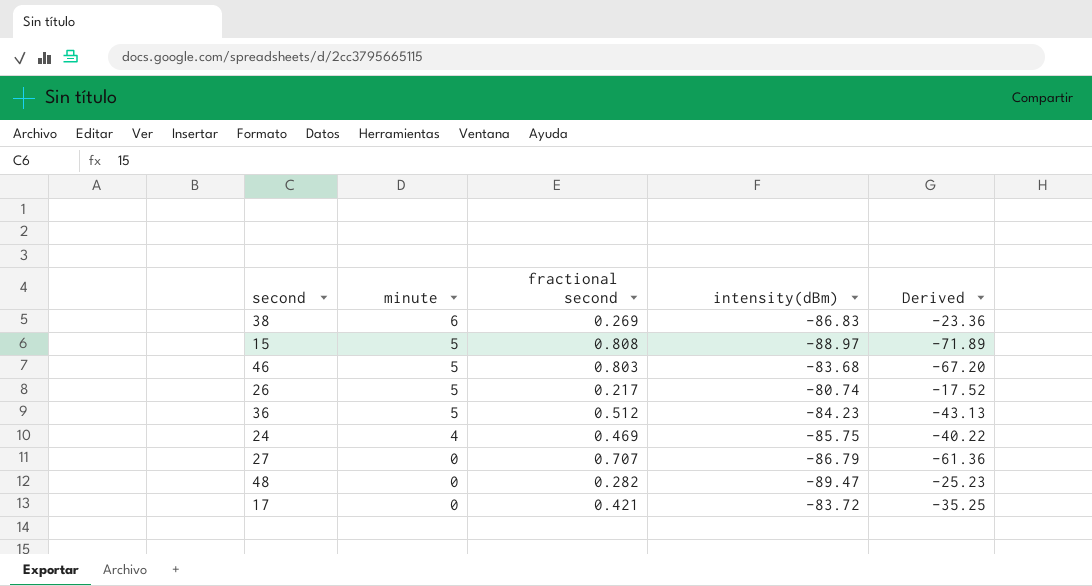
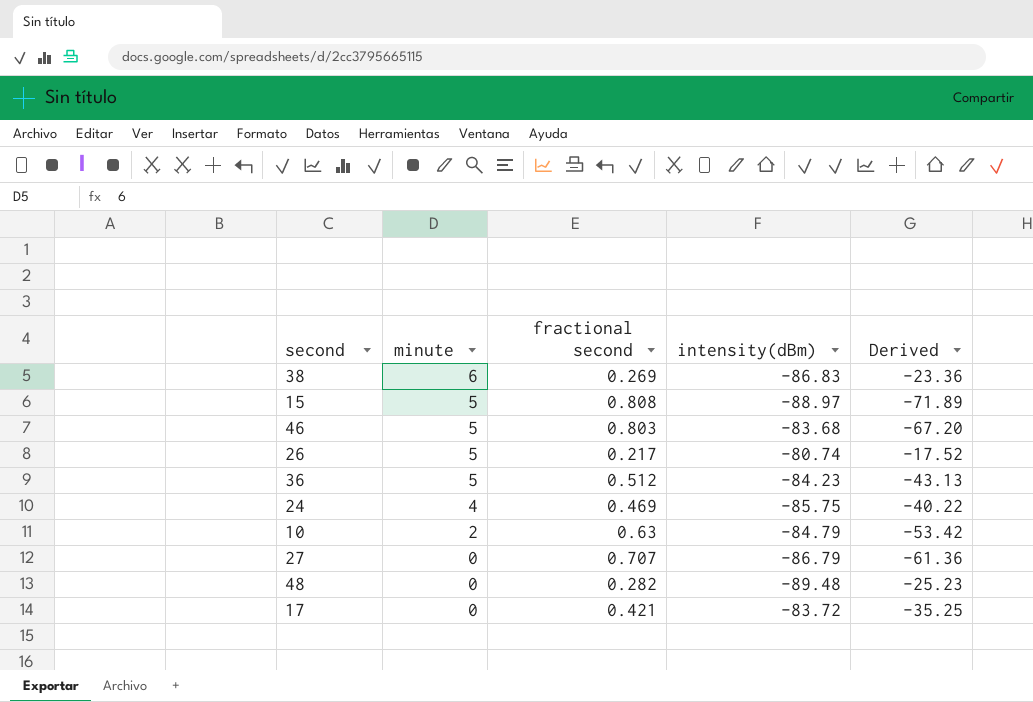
row 10: none -> 2 | 0.63 | -84.79 | -53.42
48 | intensity(dBm): -89.47 -> -89.48

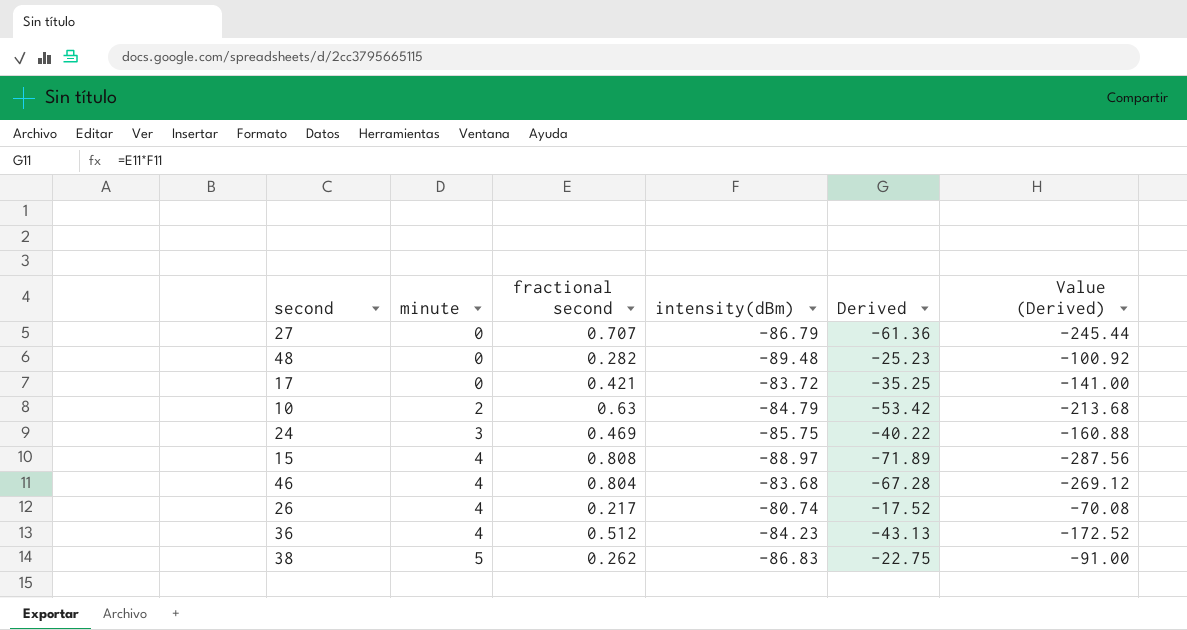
row order: minute descending -> minute ascending
column Value (Derived) | formula: none -> [Derived] * 4
24 | minute: 4 -> 3
15 | minute: 5 -> 4
46 | minute: 5 -> 4
46 | fractional second: 0.803 -> 0.804
46 | Derived: -67.20 -> -67.28
26 | minute: 5 -> 4
36 | minute: 5 -> 4
38 | minute: 6 -> 5
38 | fractional second: 0.269 -> 0.262
38 | Derived: -23.36 -> -22.75

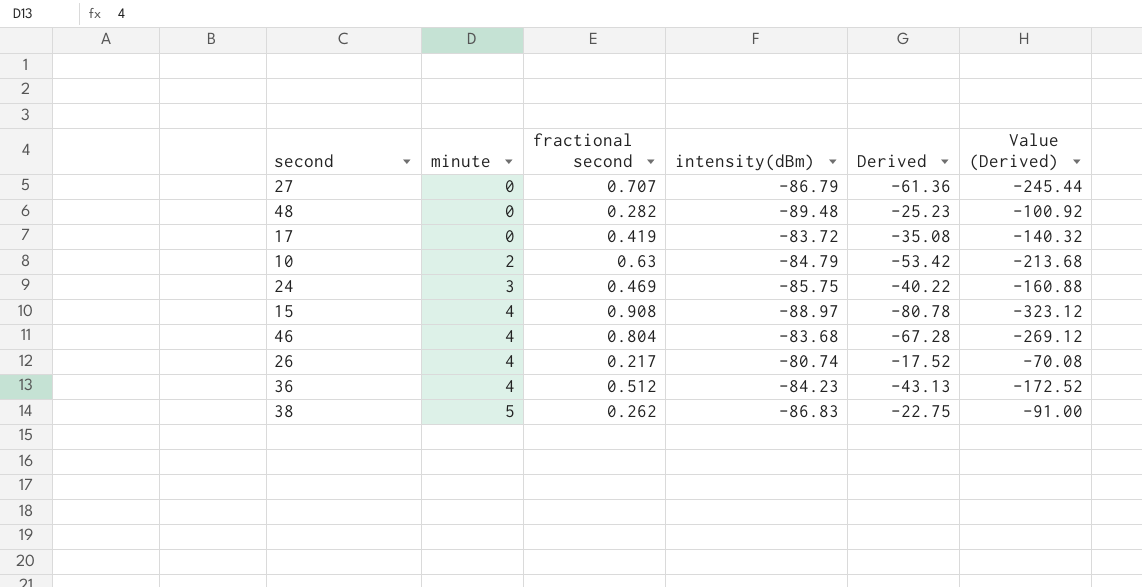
17 | fractional second: 0.421 -> 0.419
17 | Derived: -35.25 -> -35.08
17 | Value (Derived): -141.00 -> -140.32
15 | fractional second: 0.808 -> 0.908
15 | Derived: -71.89 -> -80.78
15 | Value (Derived): -287.56 -> -323.12

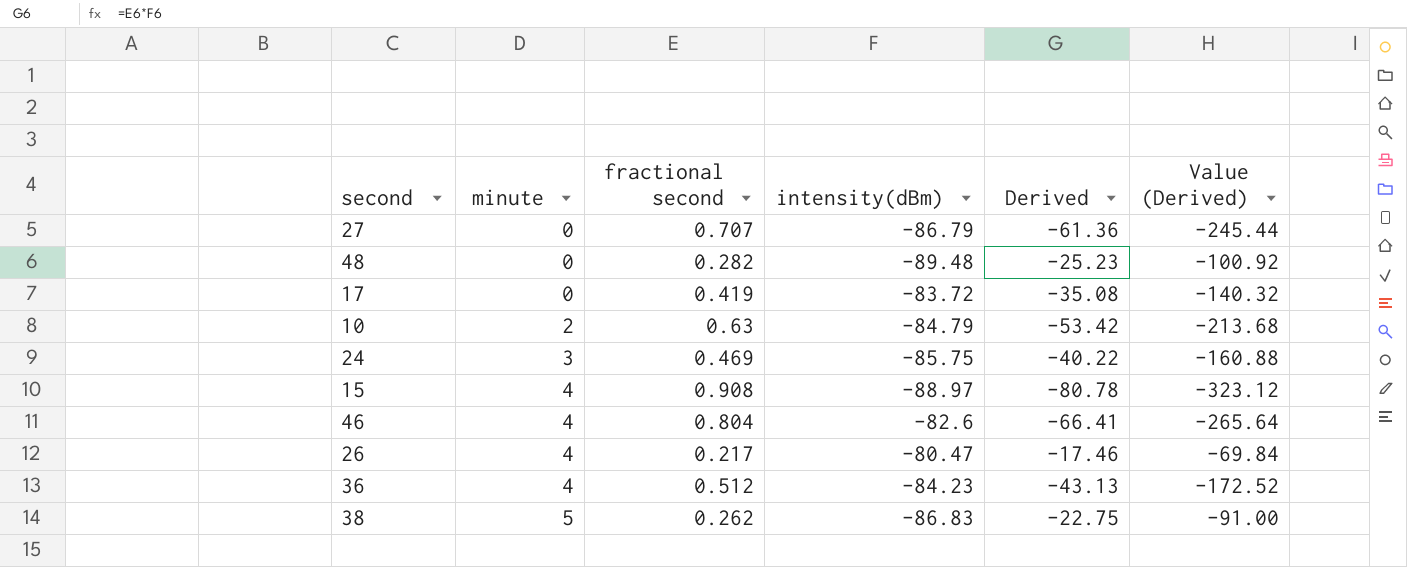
46 | intensity(dBm): -83.68 -> -82.6
46 | Derived: -67.28 -> -66.41
46 | Value (Derived): -269.12 -> -265.64
26 | intensity(dBm): -80.74 -> -80.47
26 | Derived: -17.52 -> -17.46
26 | Value (Derived): -70.08 -> -69.84

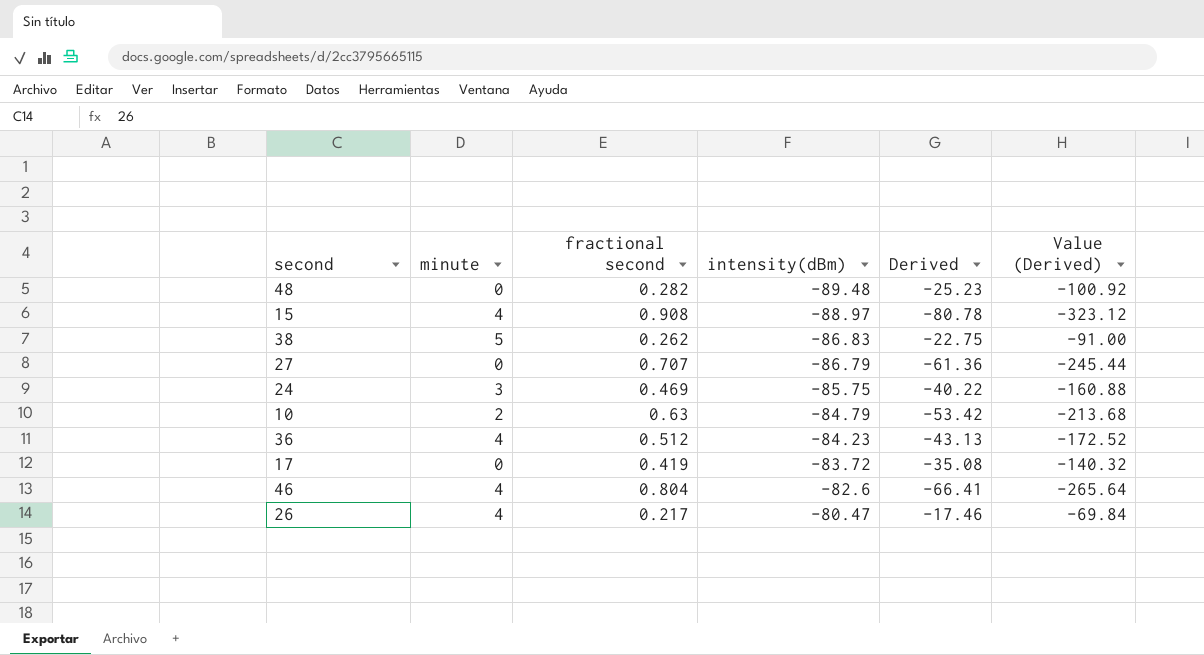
row order: minute ascending -> intensity(dBm) ascending

